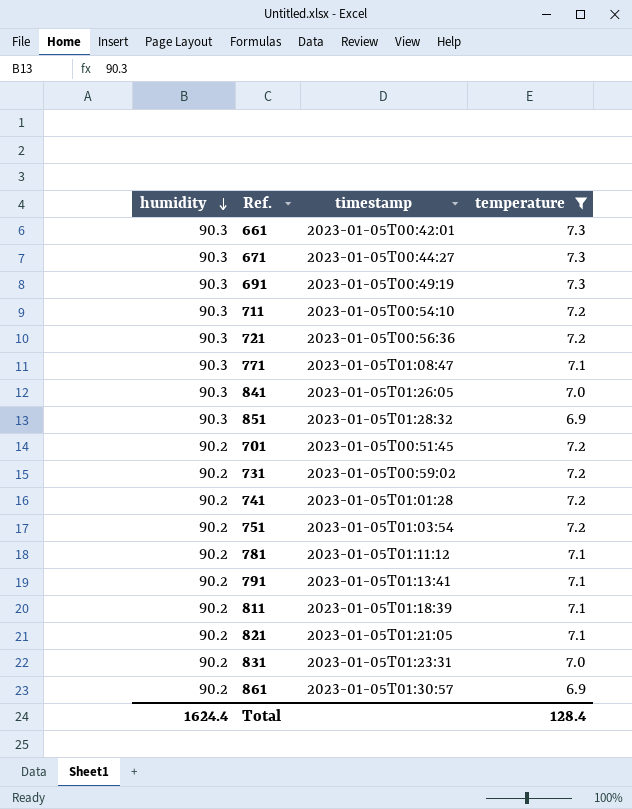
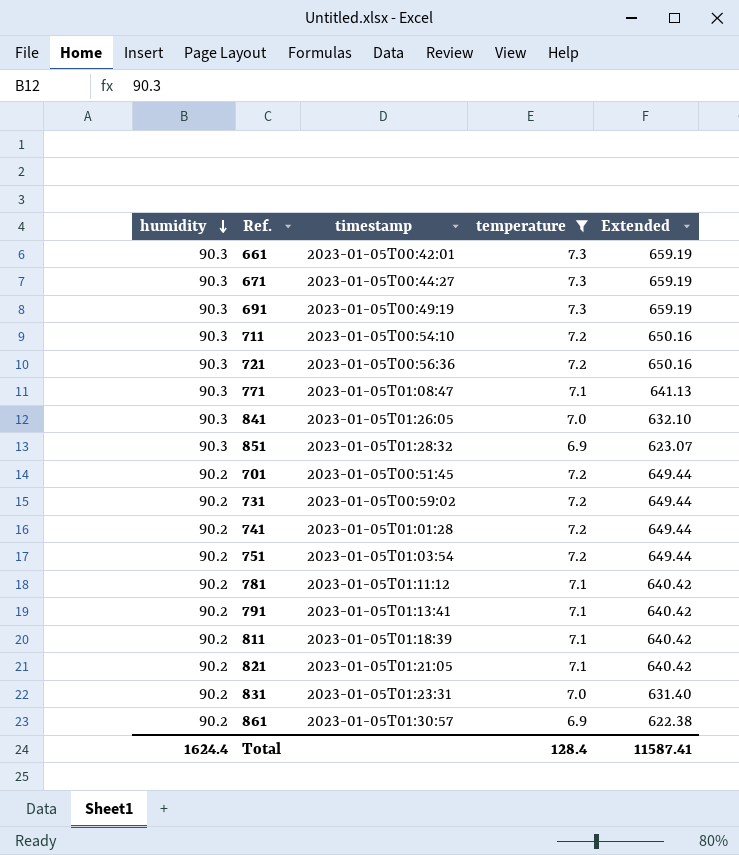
column Extended | formula: none -> [humidity] * [temperature]

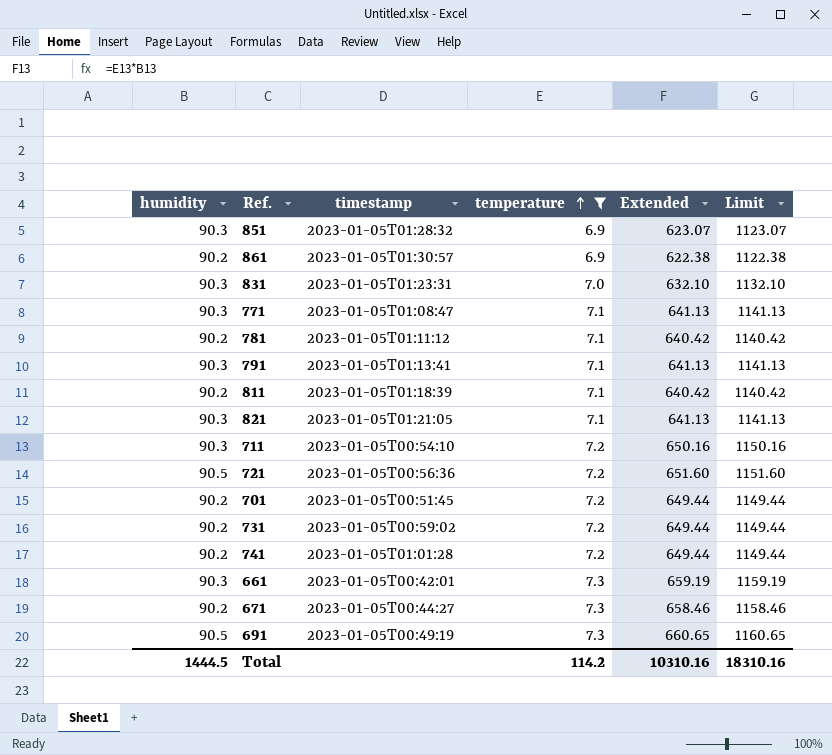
row order: humidity descending -> temperature ascending
column Limit | formula: none -> [Extended] + 500
row 841: 90.3 | 2023-01-05T01:26:05 | 7.0 | 632.10 -> none
row 751: 90.2 | 2023-01-05T01:03:54 | 7.2 | 649.44 -> none
831 | humidity: 90.2 -> 90.3
831 | Extended: 631.40 -> 632.10
791 | humidity: 90.2 -> 90.3
791 | Extended: 640.42 -> 641.13
821 | humidity: 90.2 -> 90.3
821 | Extended: 640.42 -> 641.13
721 | humidity: 90.3 -> 90.5
721 | Extended: 650.16 -> 651.60
671 | humidity: 90.3 -> 90.2
671 | Extended: 659.19 -> 658.46
691 | humidity: 90.3 -> 90.5
691 | Extended: 659.19 -> 660.65
Total | humidity: 1624.4 -> 1444.5
Total | temperature: 128.4 -> 114.2
Total | Extended: 11587.41 -> 10310.16

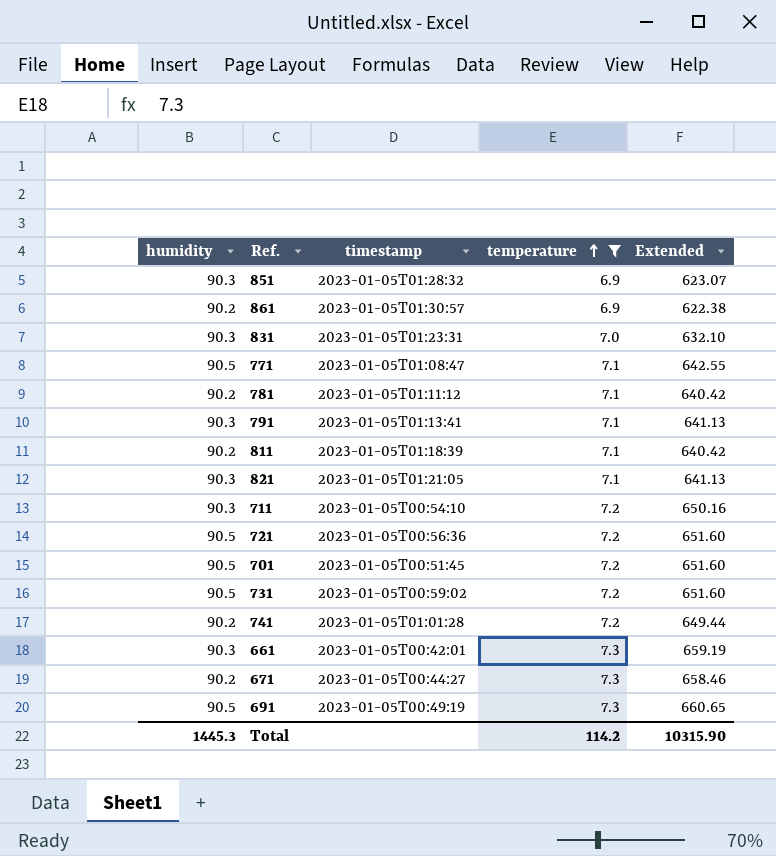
column Limit | formula: [Extended] + 500 -> none
771 | humidity: 90.3 -> 90.5
771 | Extended: 641.13 -> 642.55
701 | humidity: 90.2 -> 90.5
701 | Extended: 649.44 -> 651.60
731 | humidity: 90.2 -> 90.5
731 | Extended: 649.44 -> 651.60
Total | humidity: 1444.5 -> 1445.3
Total | Extended: 10310.16 -> 10315.90

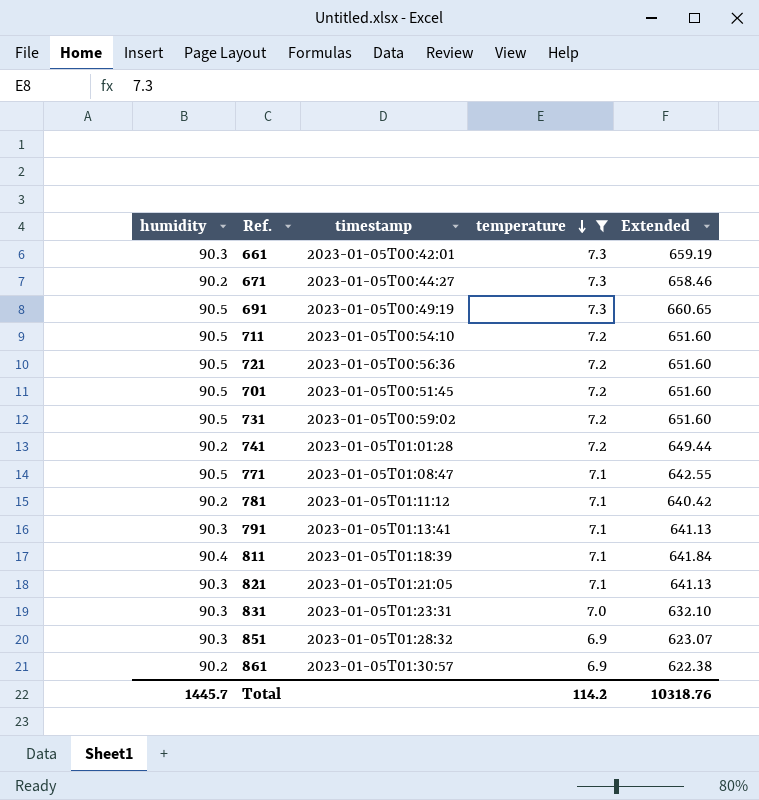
row order: temperature ascending -> temperature descending
711 | humidity: 90.3 -> 90.5
711 | Extended: 650.16 -> 651.60
811 | humidity: 90.2 -> 90.4
811 | Extended: 640.42 -> 641.84
Total | humidity: 1445.3 -> 1445.7
Total | Extended: 10315.90 -> 10318.76

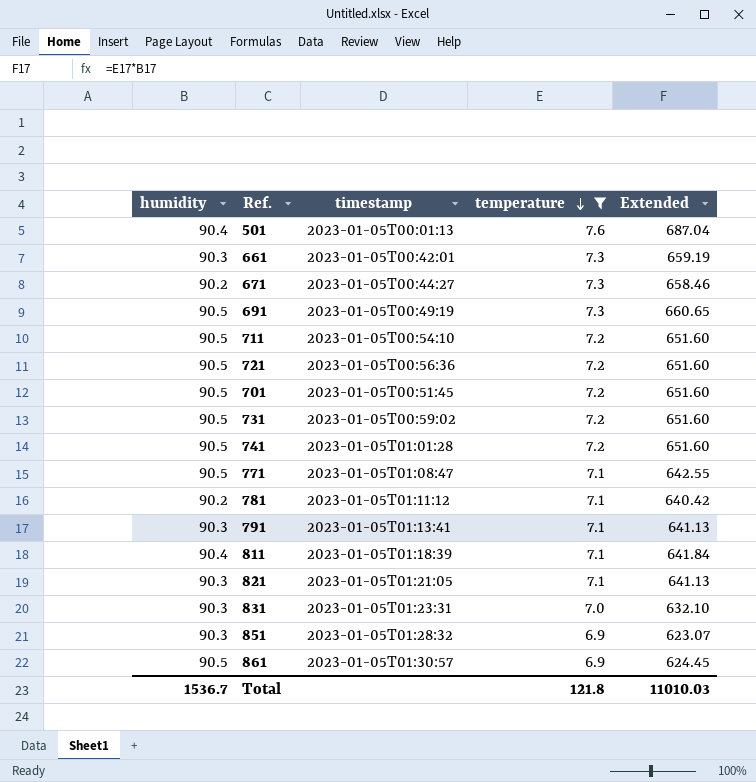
row 501: none -> 90.4 | 2023-01-05T00:01:13 | 7.6 | 687.04
741 | humidity: 90.2 -> 90.5
741 | Extended: 649.44 -> 651.60
861 | humidity: 90.2 -> 90.5
861 | Extended: 622.38 -> 624.45
Total | humidity: 1445.7 -> 1536.7
Total | temperature: 114.2 -> 121.8
Total | Extended: 10318.76 -> 11010.03

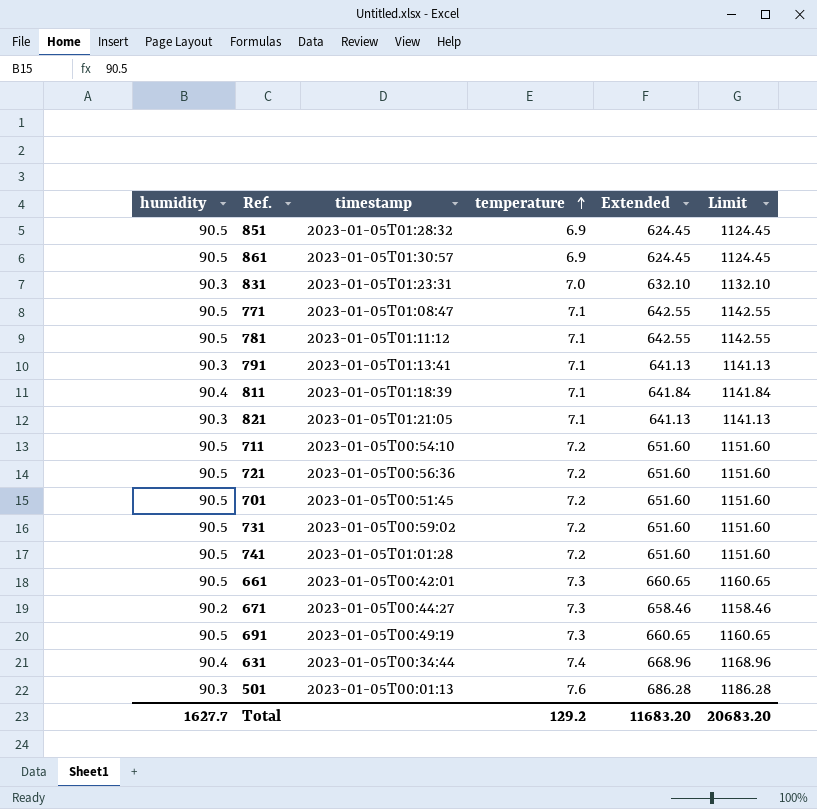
filter: temperature != 7.4 -> none
row order: temperature descending -> temperature ascending
column Limit | formula: none -> [Extended] + 500
851 | humidity: 90.3 -> 90.5
851 | Extended: 623.07 -> 624.45
781 | humidity: 90.2 -> 90.5
781 | Extended: 640.42 -> 642.55
661 | humidity: 90.3 -> 90.5
661 | Extended: 659.19 -> 660.65
501 | humidity: 90.4 -> 90.3
501 | Extended: 687.04 -> 686.28
Total | humidity: 1536.7 -> 1627.7
Total | temperature: 121.8 -> 129.2
Total | Extended: 11010.03 -> 11683.20

